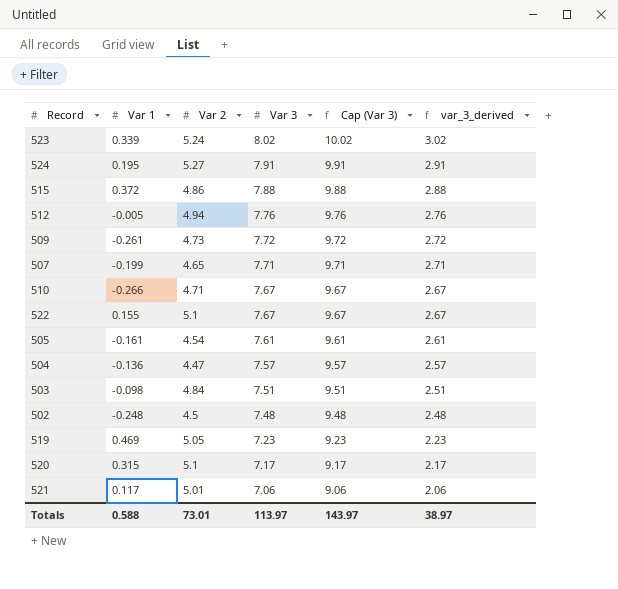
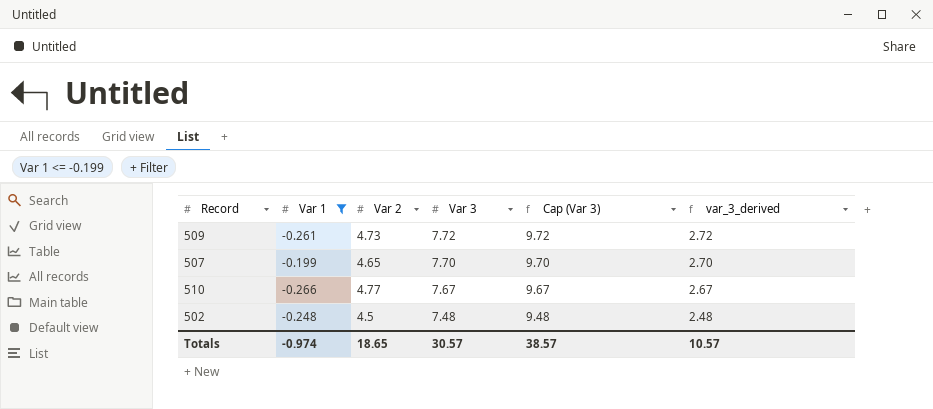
filter: none -> Var 1 <= -0.199
507 | Var 3: 7.71 -> 7.70
507 | Cap (Var 3): 9.71 -> 9.70
507 | var_3_derived: 2.71 -> 2.70
510 | Var 2: 4.71 -> 4.77
Totals | Var 1: 0.588 -> -0.974
Totals | Var 2: 73.01 -> 18.65
Totals | Var 3: 113.97 -> 30.57
Totals | Cap (Var 3): 143.97 -> 38.57
Totals | var_3_derived: 38.97 -> 10.57

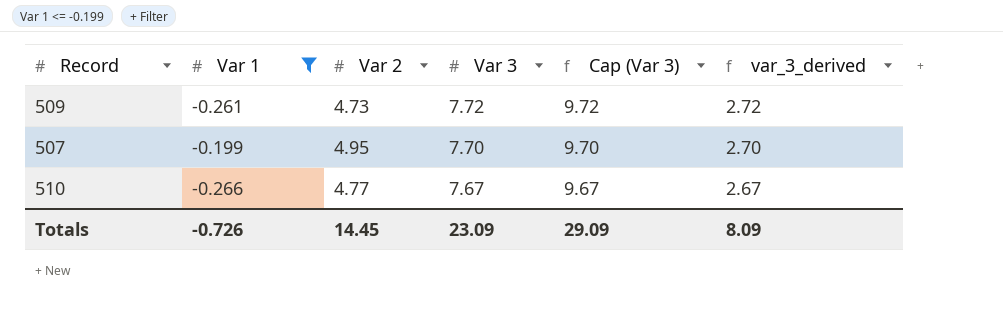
row 502: -0.248 | 4.5 | 7.48 | 9.48 | 2.48 -> none
507 | Var 2: 4.65 -> 4.95
Totals | Var 1: -0.974 -> -0.726
Totals | Var 2: 18.65 -> 14.45
Totals | Var 3: 30.57 -> 23.09
Totals | Cap (Var 3): 38.57 -> 29.09
Totals | var_3_derived: 10.57 -> 8.09

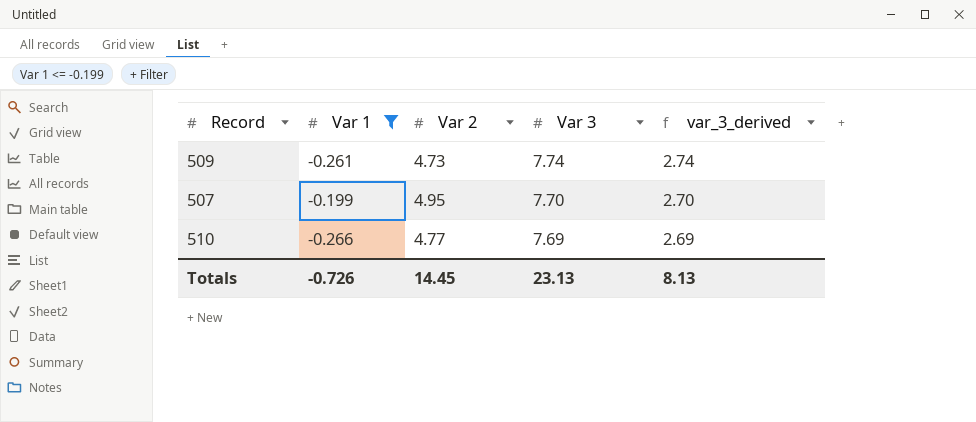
column Cap (Var 3) | formula: [Var 3] + 2 -> none
509 | Var 3: 7.72 -> 7.74
509 | var_3_derived: 2.72 -> 2.74
510 | Var 3: 7.67 -> 7.69
510 | var_3_derived: 2.67 -> 2.69
Totals | Var 3: 23.09 -> 23.13
Totals | var_3_derived: 8.09 -> 8.13

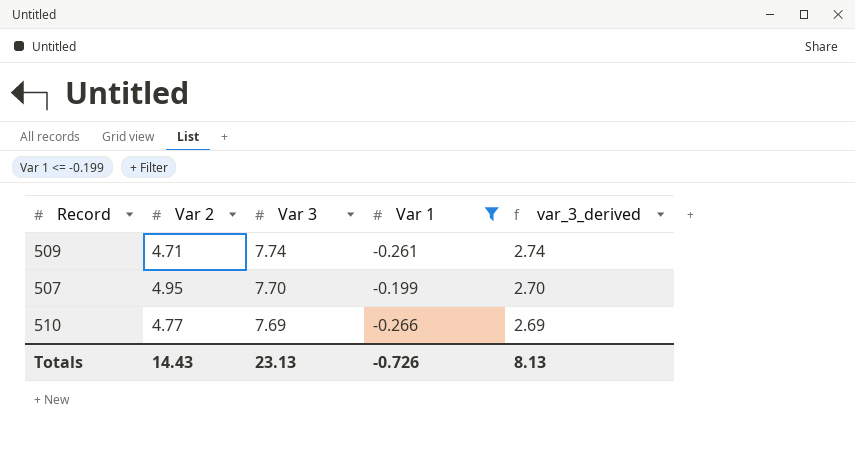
column Var 1 | position: 2 -> 4
509 | Var 2: 4.73 -> 4.71
Totals | Var 2: 14.45 -> 14.43

